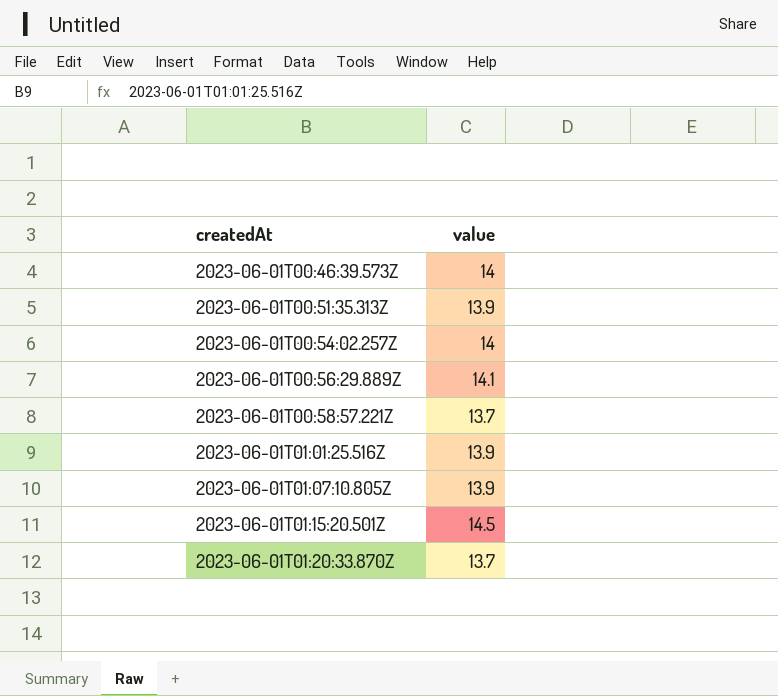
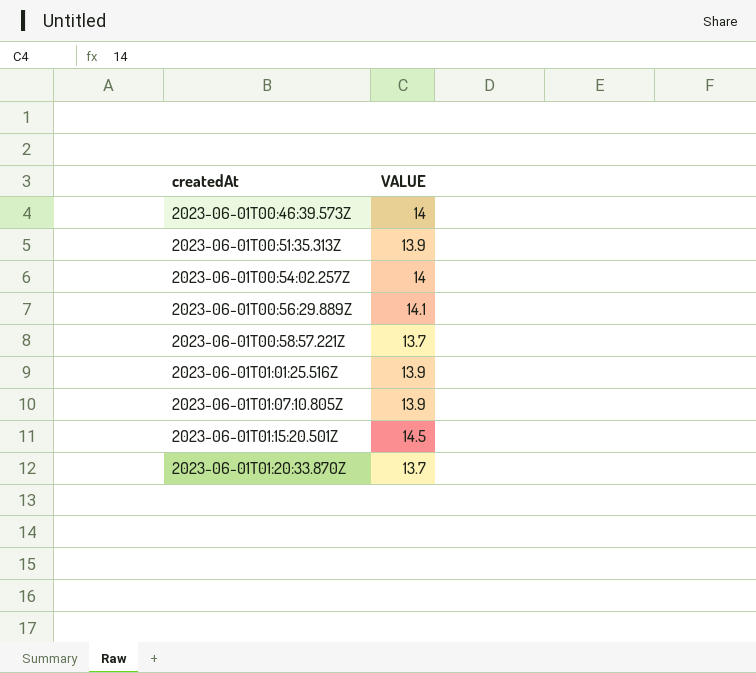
column name: value -> VALUE

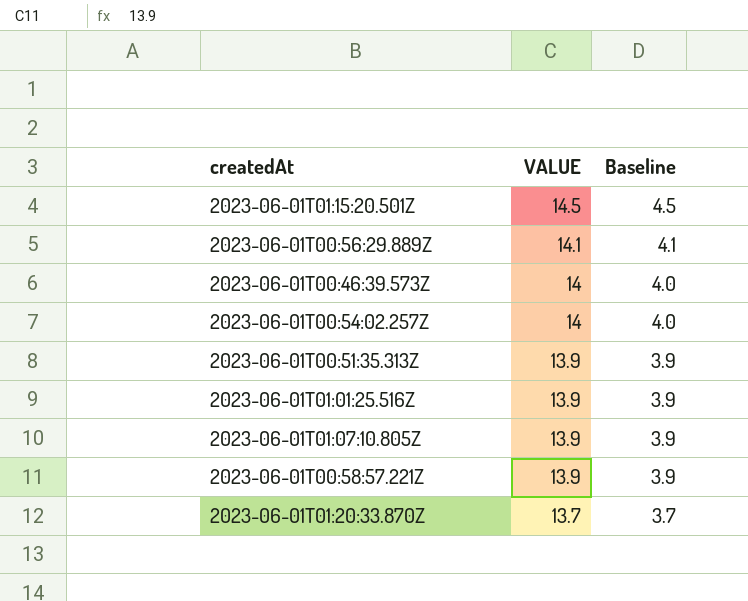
row order: createdAt ascending -> VALUE descending
column Baseline | formula: none -> [VALUE] - 10
2023-06-01T00:58:57.221Z | VALUE: 13.7 -> 13.9

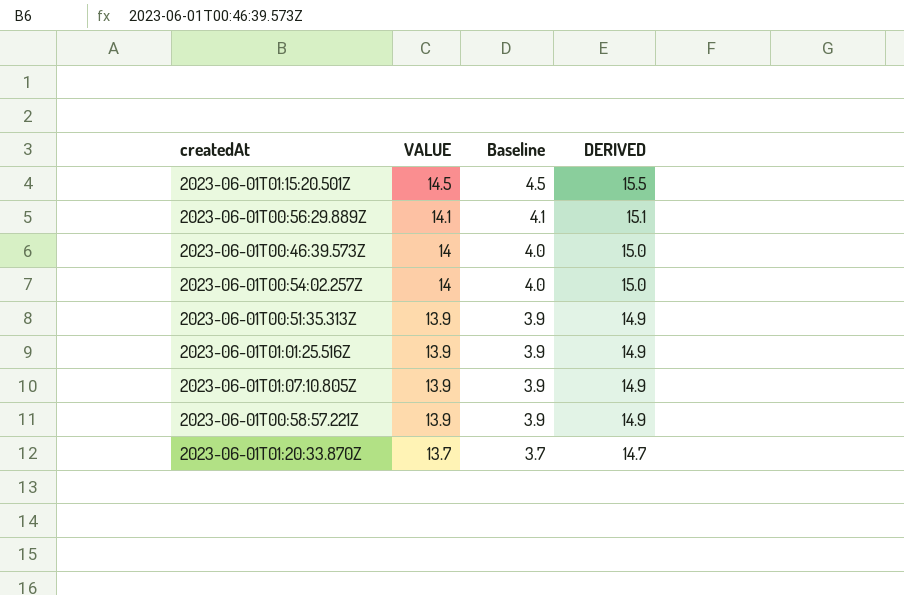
column DERIVED | formula: none -> [VALUE] + 1

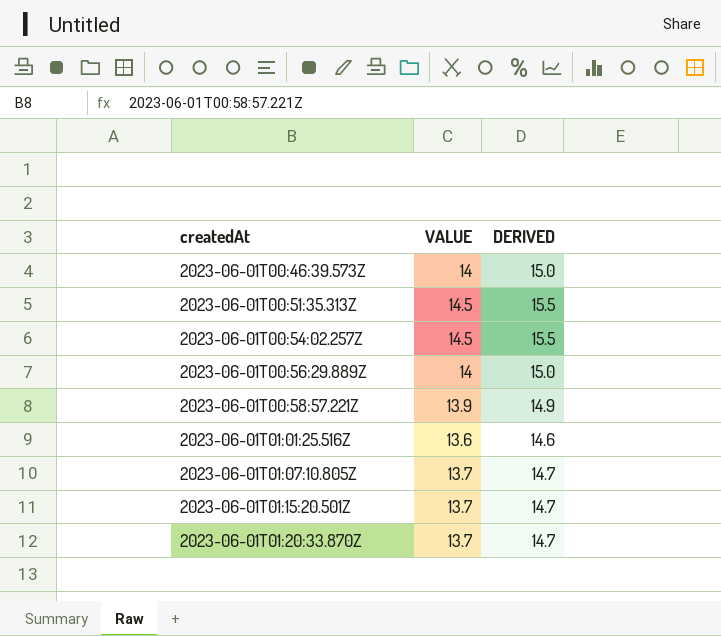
row order: VALUE descending -> createdAt ascending
column Baseline | formula: [VALUE] - 10 -> none
2023-06-01T00:51:35.313Z | VALUE: 13.9 -> 14.5
2023-06-01T00:51:35.313Z | DERIVED: 14.9 -> 15.5
2023-06-01T00:54:02.257Z | VALUE: 14 -> 14.5
2023-06-01T00:54:02.257Z | DERIVED: 15.0 -> 15.5
2023-06-01T00:56:29.889Z | VALUE: 14.1 -> 14
2023-06-01T00:56:29.889Z | DERIVED: 15.1 -> 15.0
2023-06-01T01:01:25.516Z | VALUE: 13.9 -> 13.6
2023-06-01T01:01:25.516Z | DERIVED: 14.9 -> 14.6
2023-06-01T01:07:10.805Z | VALUE: 13.9 -> 13.7
2023-06-01T01:07:10.805Z | DERIVED: 14.9 -> 14.7
2023-06-01T01:15:20.501Z | VALUE: 14.5 -> 13.7
2023-06-01T01:15:20.501Z | DERIVED: 15.5 -> 14.7

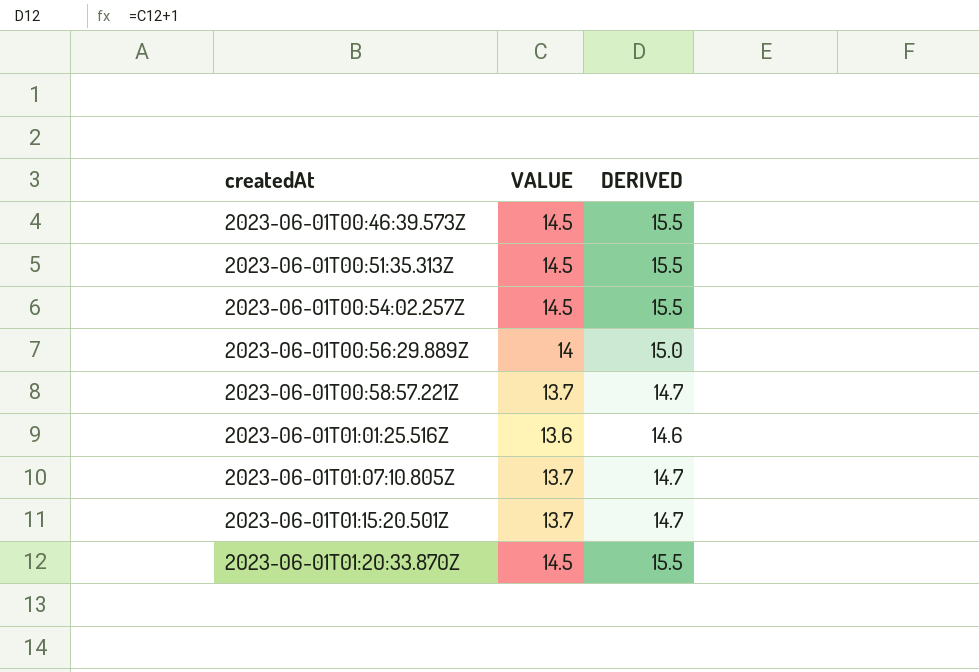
2023-06-01T00:46:39.573Z | VALUE: 14 -> 14.5
2023-06-01T00:46:39.573Z | DERIVED: 15.0 -> 15.5
2023-06-01T00:58:57.221Z | VALUE: 13.9 -> 13.7
2023-06-01T00:58:57.221Z | DERIVED: 14.9 -> 14.7
2023-06-01T01:20:33.870Z | VALUE: 13.7 -> 14.5
2023-06-01T01:20:33.870Z | DERIVED: 14.7 -> 15.5

